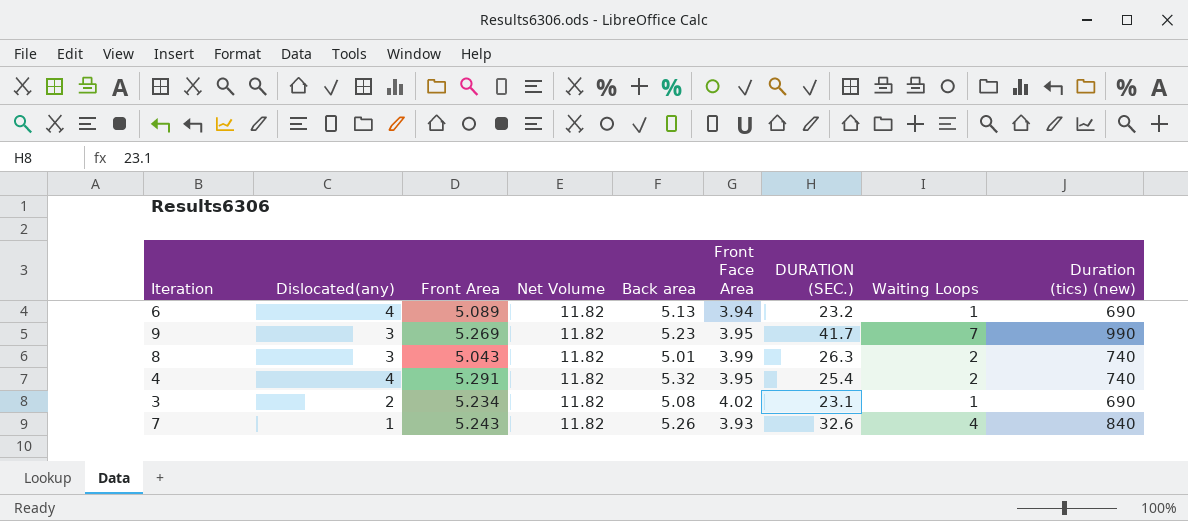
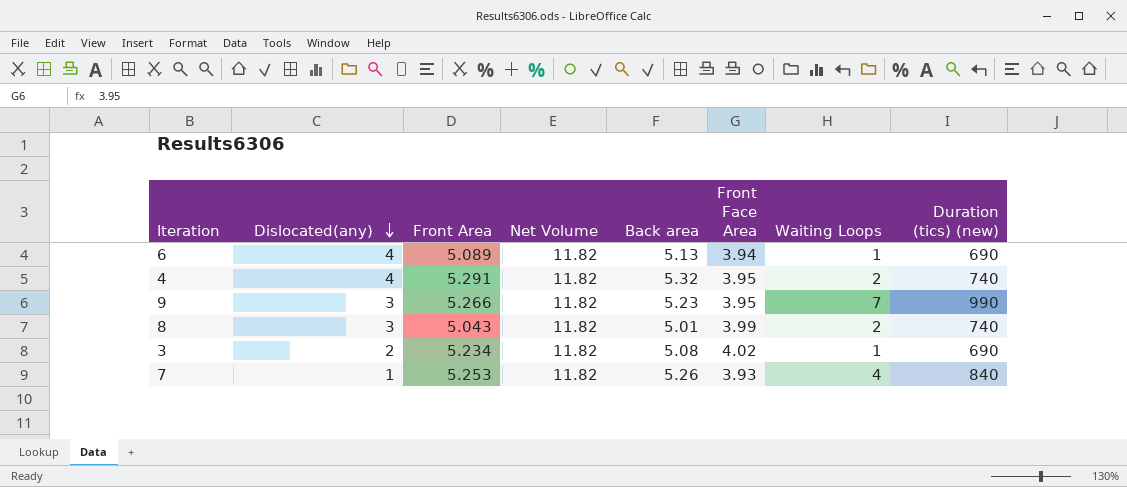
row order: none -> Dislocated(any) descending
column DURATION (SEC.) | position: 7 -> none
9 | Front Area: 5.269 -> 5.266
7 | Front Area: 5.243 -> 5.253

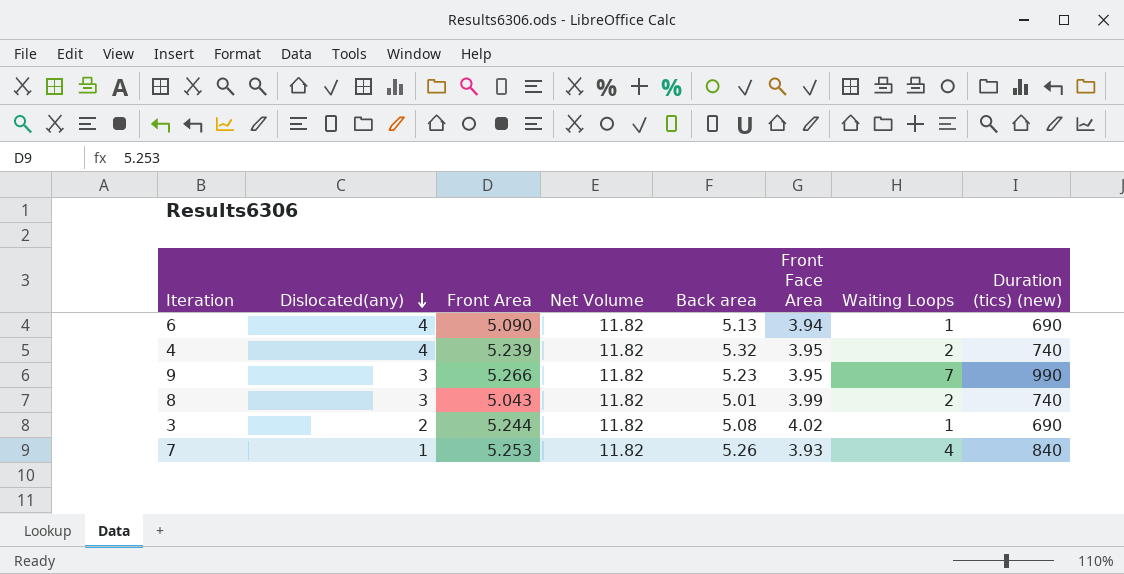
6 | Front Area: 5.089 -> 5.090
4 | Front Area: 5.291 -> 5.239
3 | Front Area: 5.234 -> 5.244

